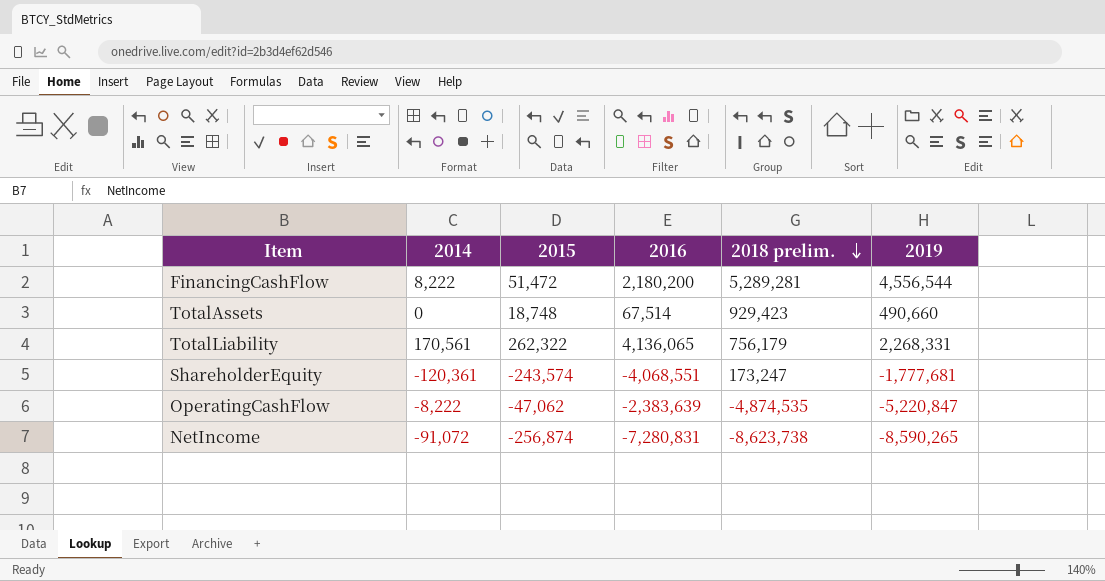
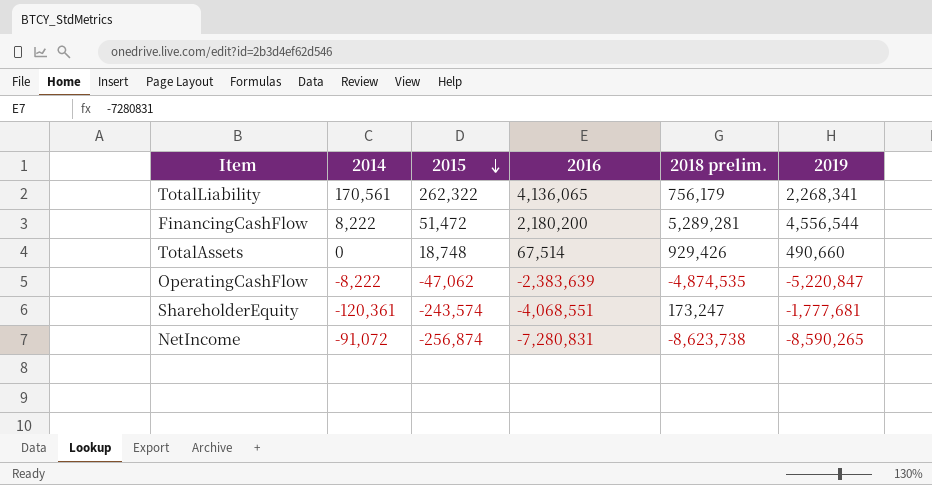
row order: 2018 prelim. descending -> 2015 descending
TotalLiability | 2019: 2,268,331 -> 2,268,341
TotalAssets | 2018 prelim.: 929,423 -> 929,426

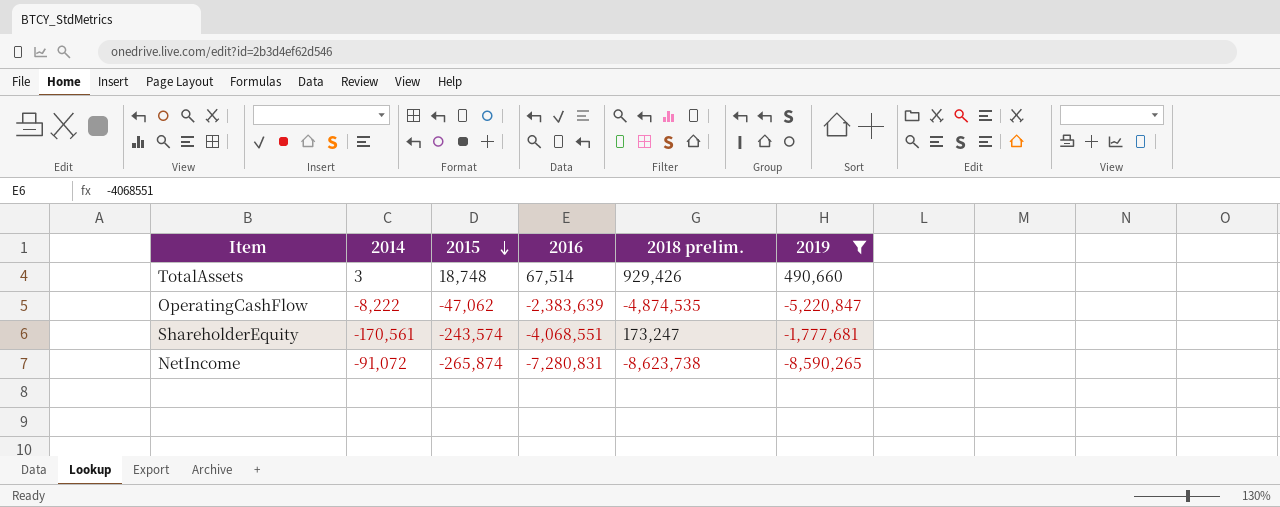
filter: none -> 2019 <= 490,660
TotalAssets | 2014: 0 -> 3
ShareholderEquity | 2014: -120,361 -> -170,561
NetIncome | 2015: -256,874 -> -265,874

